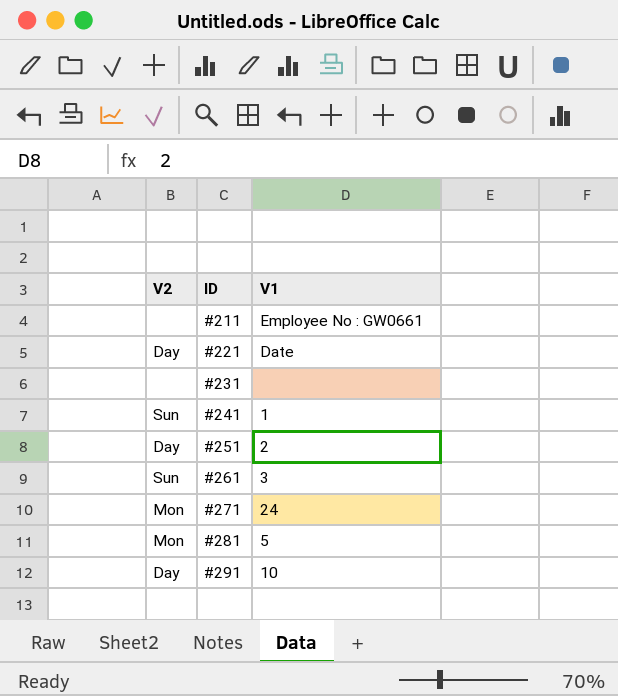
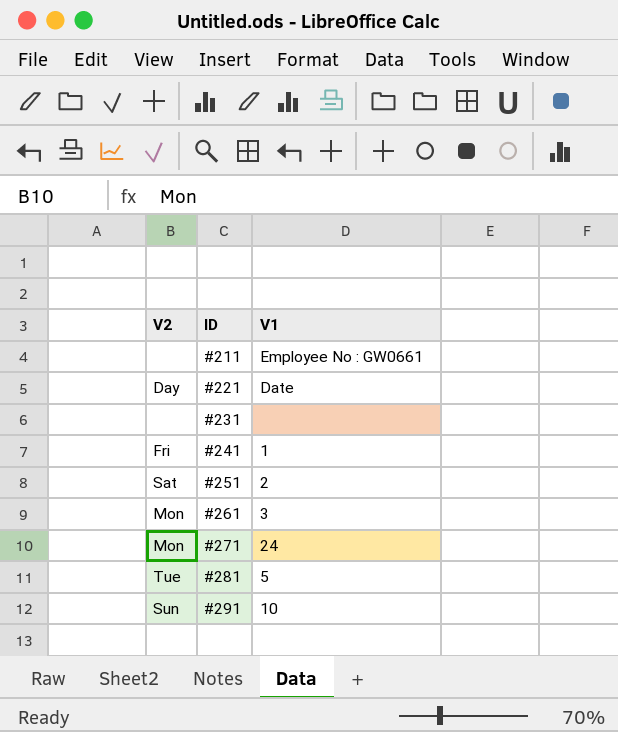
#241 | V2: Sun -> Fri
#251 | V2: Day -> Sat
#261 | V2: Sun -> Mon
#281 | V2: Mon -> Tue
#291 | V2: Day -> Sun

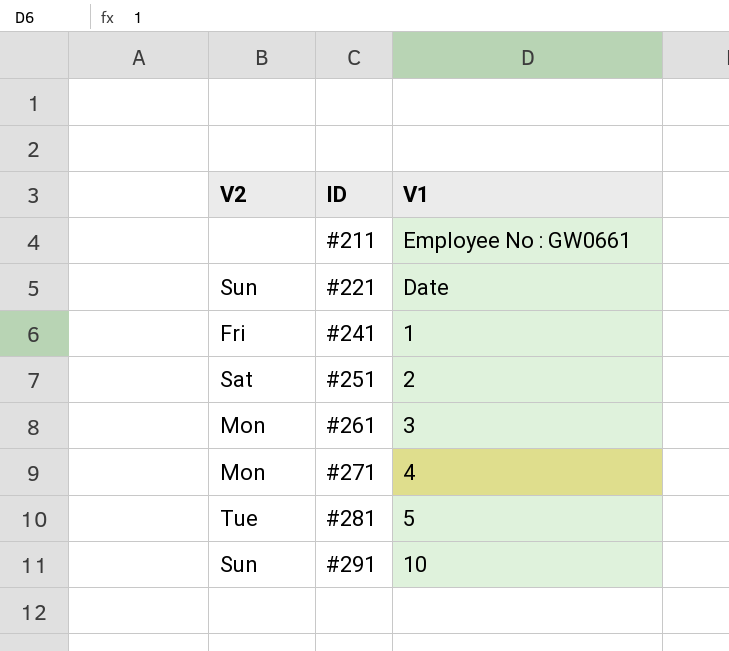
row #231: none | none -> none
#221 | V2: Day -> Sun
#271 | V1: 24 -> 4

